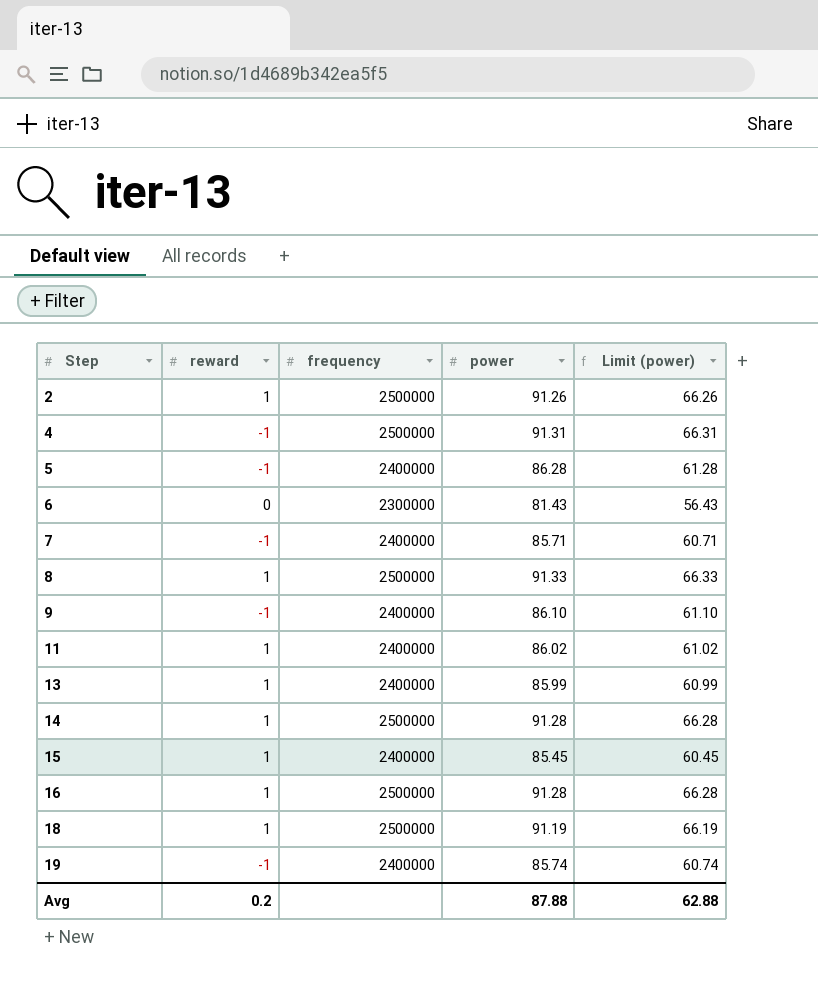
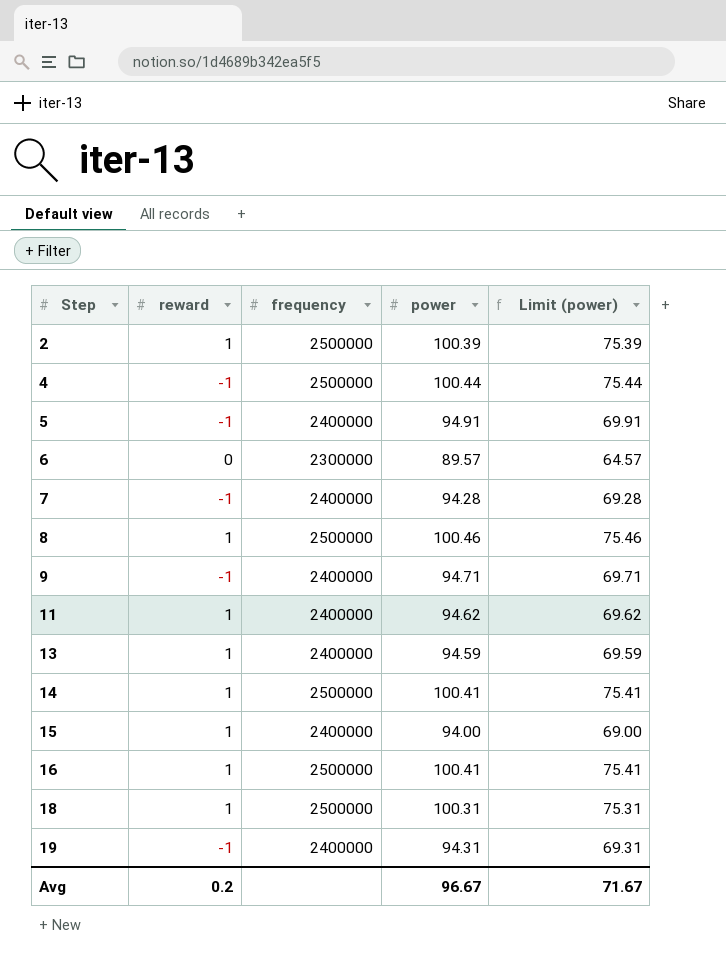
2 | power: 91.26 -> 100.39
2 | Limit (power): 66.26 -> 75.39
4 | power: 91.31 -> 100.44
4 | Limit (power): 66.31 -> 75.44
5 | power: 86.28 -> 94.91
5 | Limit (power): 61.28 -> 69.91
6 | power: 81.43 -> 89.57
6 | Limit (power): 56.43 -> 64.57
7 | power: 85.71 -> 94.28
7 | Limit (power): 60.71 -> 69.28
8 | power: 91.33 -> 100.46
8 | Limit (power): 66.33 -> 75.46
9 | power: 86.10 -> 94.71
9 | Limit (power): 61.10 -> 69.71
11 | power: 86.02 -> 94.62
11 | Limit (power): 61.02 -> 69.62
13 | power: 85.99 -> 94.59
13 | Limit (power): 60.99 -> 69.59
14 | power: 91.28 -> 100.41
14 | Limit (power): 66.28 -> 75.41
15 | power: 85.45 -> 94.00
15 | Limit (power): 60.45 -> 69.00
16 | power: 91.28 -> 100.41
16 | Limit (power): 66.28 -> 75.41
18 | power: 91.19 -> 100.31
18 | Limit (power): 66.19 -> 75.31
19 | power: 85.74 -> 94.31
19 | Limit (power): 60.74 -> 69.31
Avg | power: 87.88 -> 96.67
Avg | Limit (power): 62.88 -> 71.67

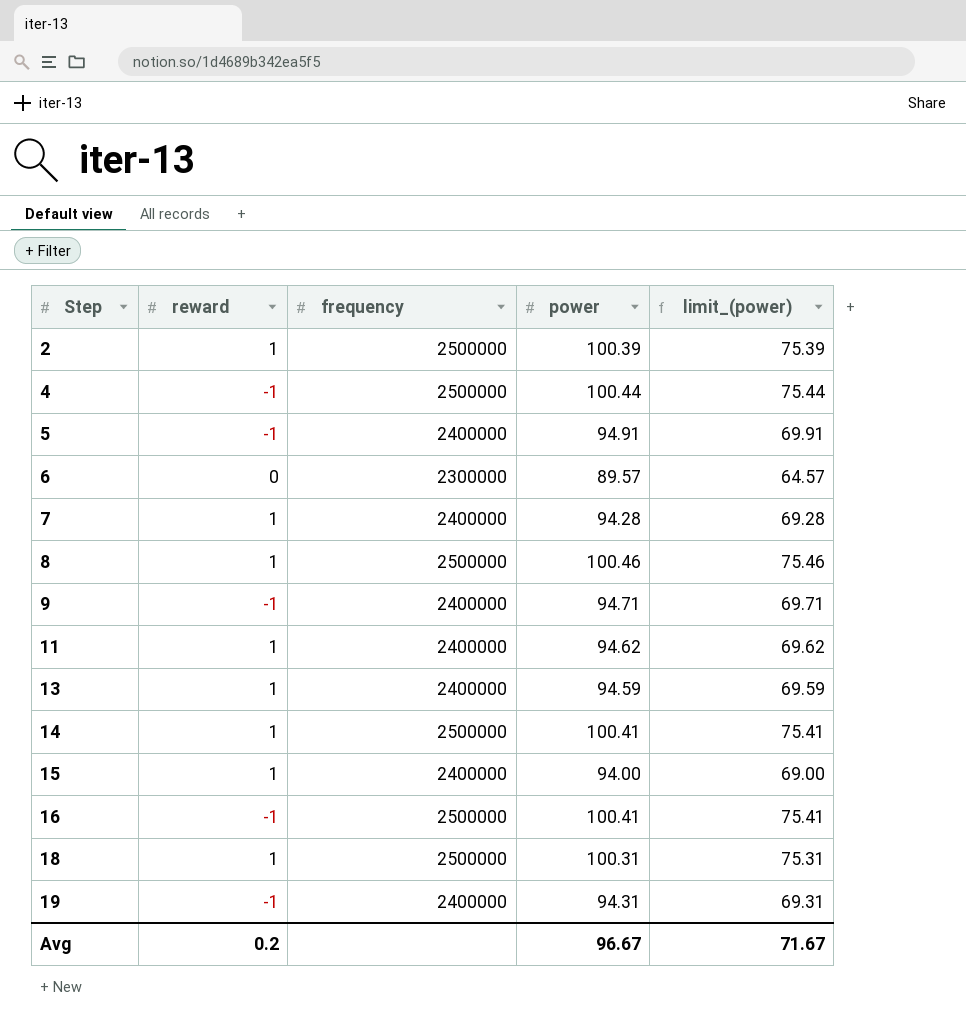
column name: Limit (power) -> limit_(power)
7 | reward: -1 -> 1
16 | reward: 1 -> -1

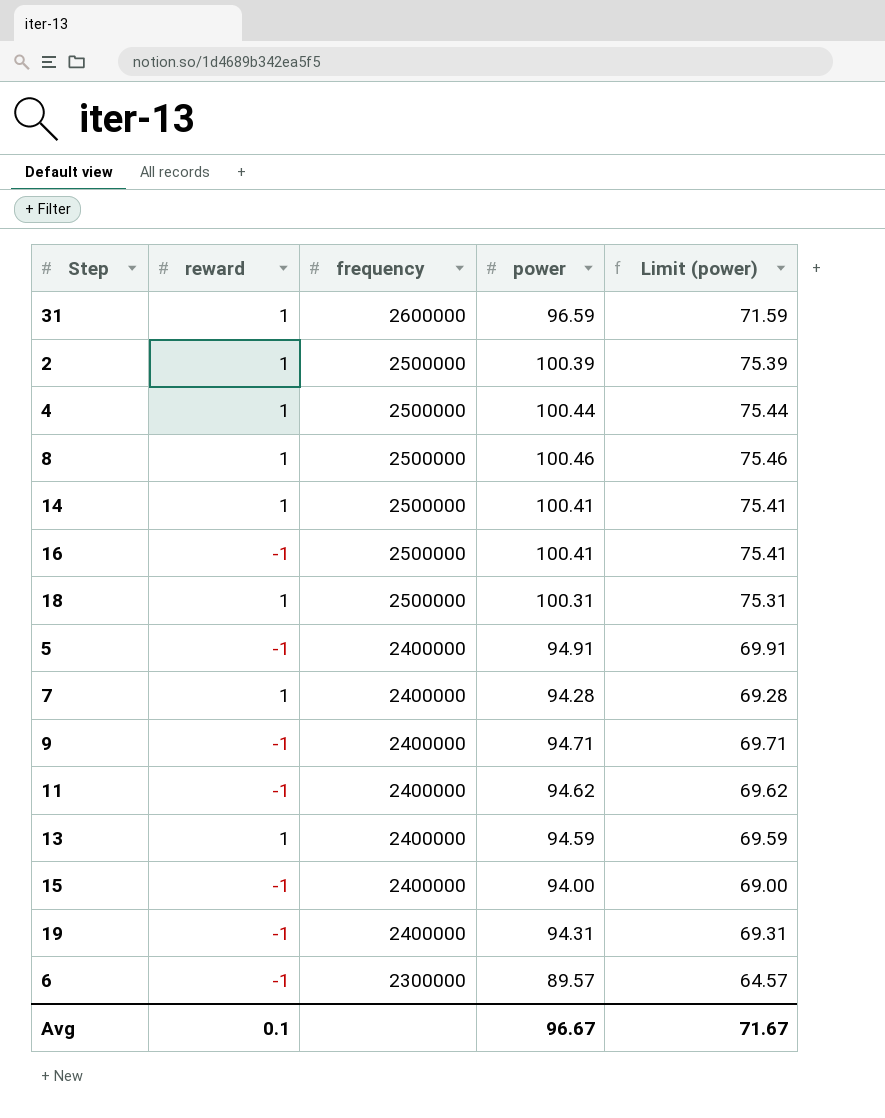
row order: Step ascending -> frequency descending
column name: limit_(power) -> Limit (power)
row 31: none -> 1 | 2600000 | 96.59 | 71.59
4 | reward: -1 -> 1
11 | reward: 1 -> -1
15 | reward: 1 -> -1
6 | reward: 0 -> -1
Avg | reward: 0.2 -> 0.1

